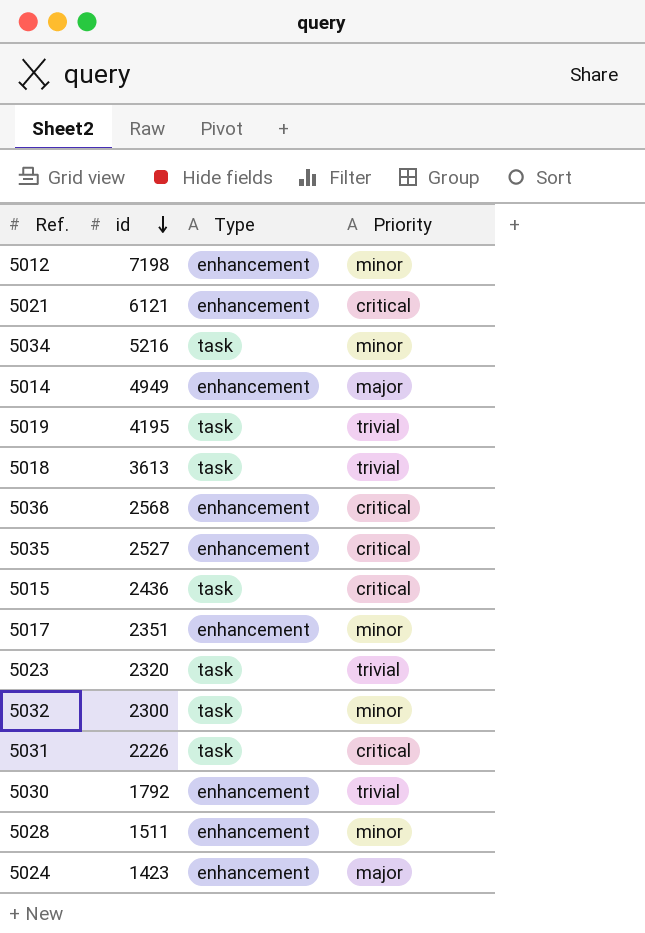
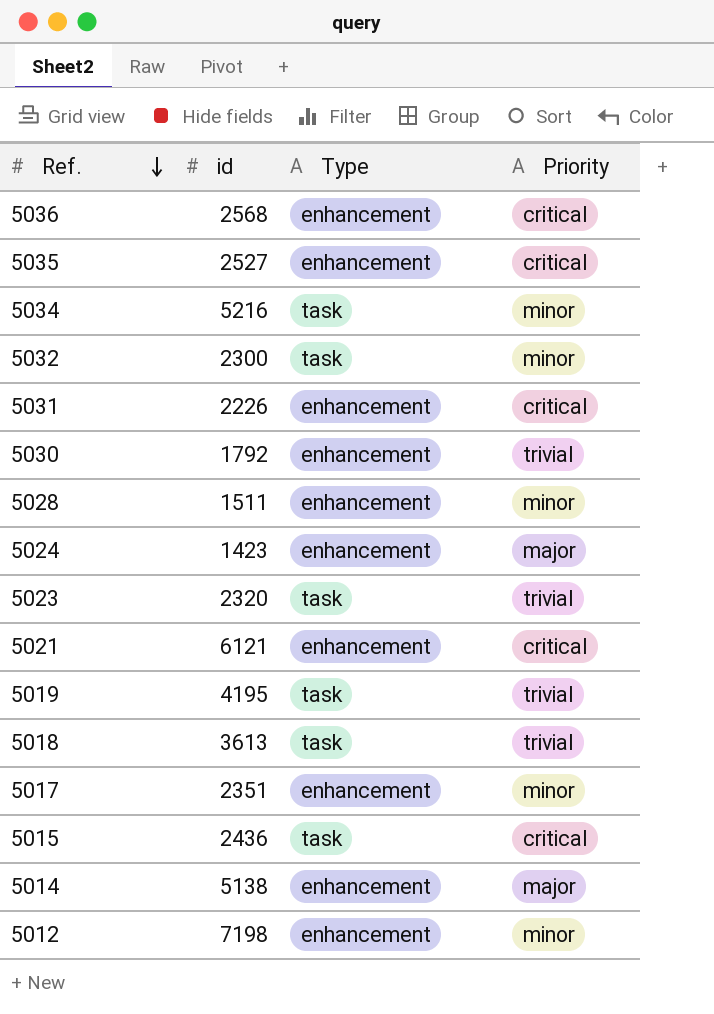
row order: id descending -> Ref. descending
5031 | Type: task -> enhancement
5014 | id: 4949 -> 5138

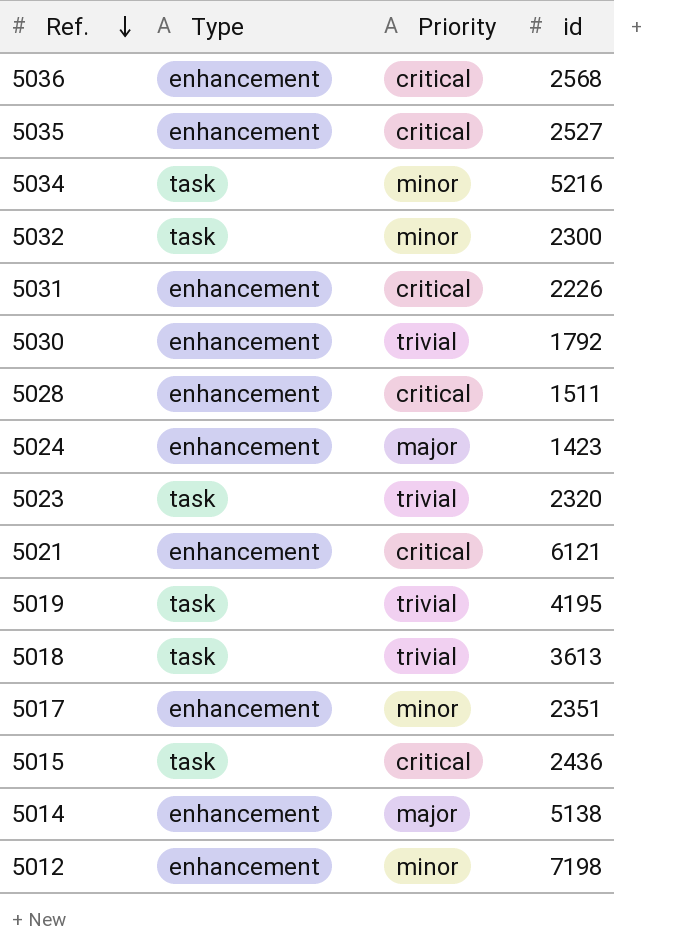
column id | position: 2 -> 4
5028 | Priority: minor -> critical

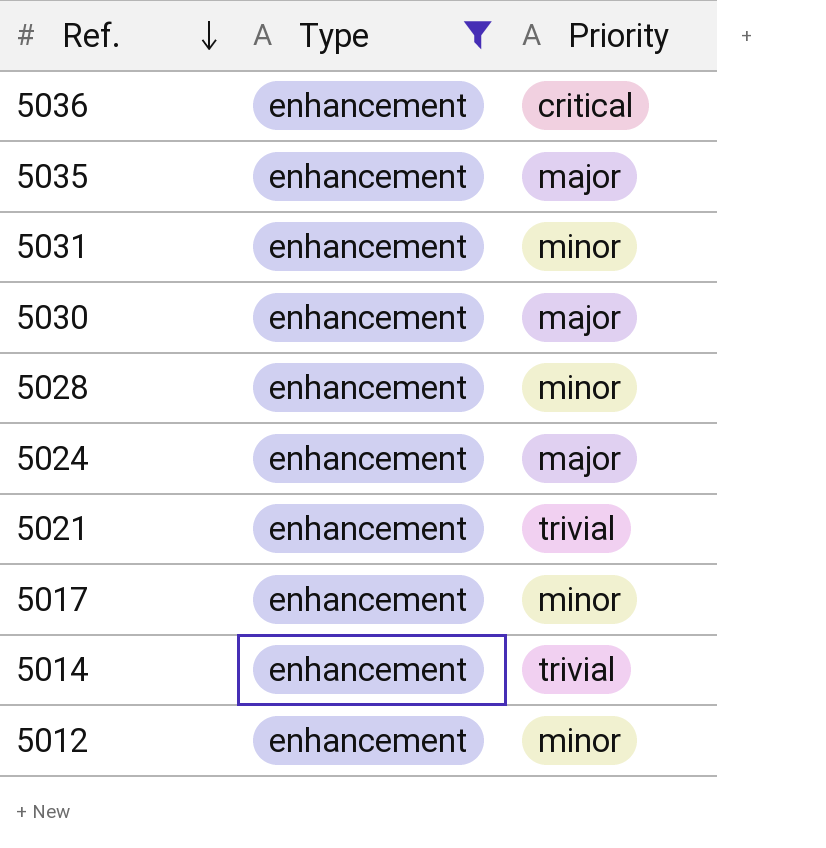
filter: none -> Type = enhancement
column id | position: 4 -> none
5035 | Priority: critical -> major
5031 | Priority: critical -> minor
5030 | Priority: trivial -> major
5028 | Priority: critical -> minor
5021 | Priority: critical -> trivial
5014 | Priority: major -> trivial

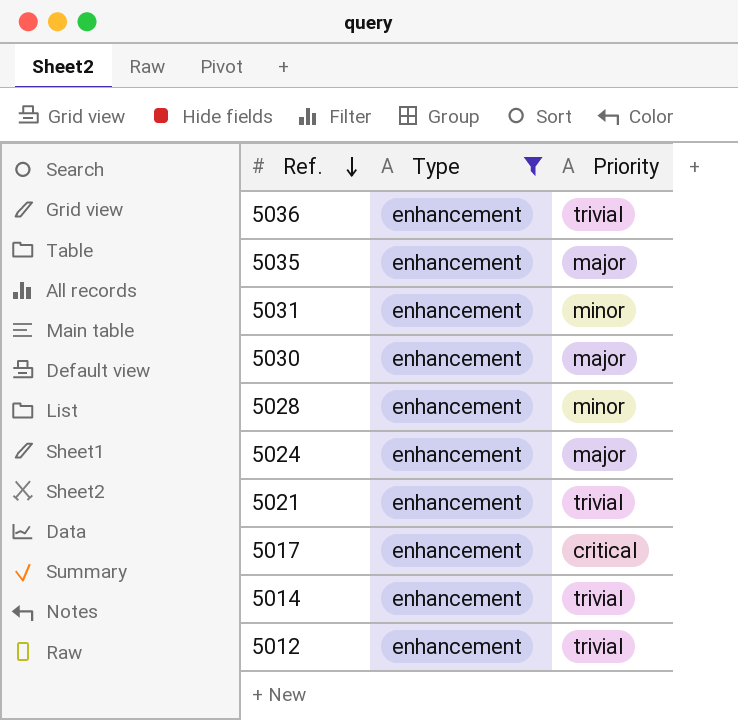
5036 | Priority: critical -> trivial
5017 | Priority: minor -> critical
5012 | Priority: minor -> trivial

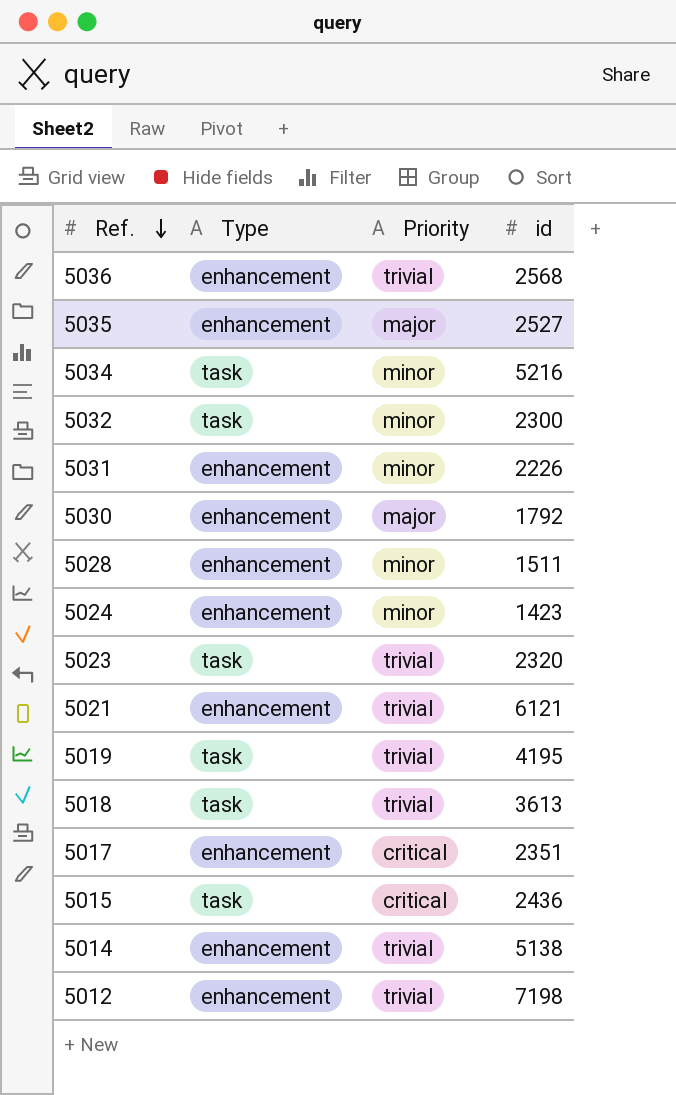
filter: Type = enhancement -> none
column id | position: none -> 4
5024 | Priority: major -> minor

